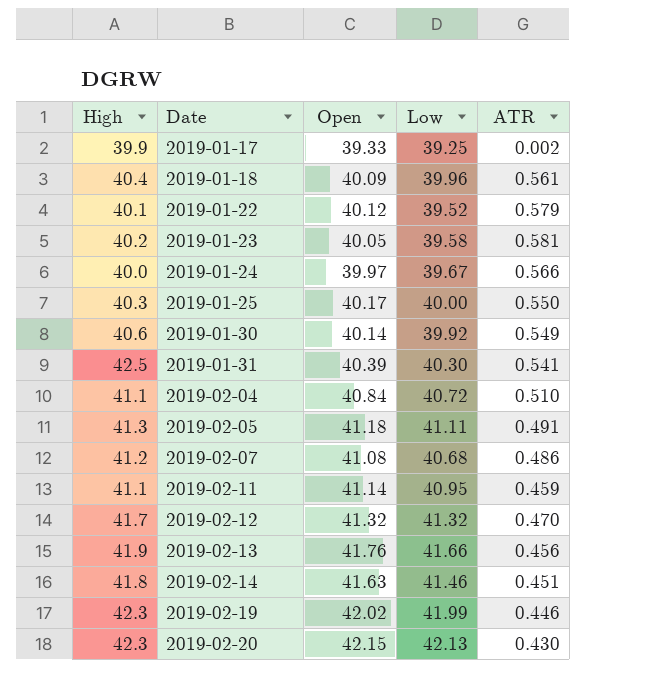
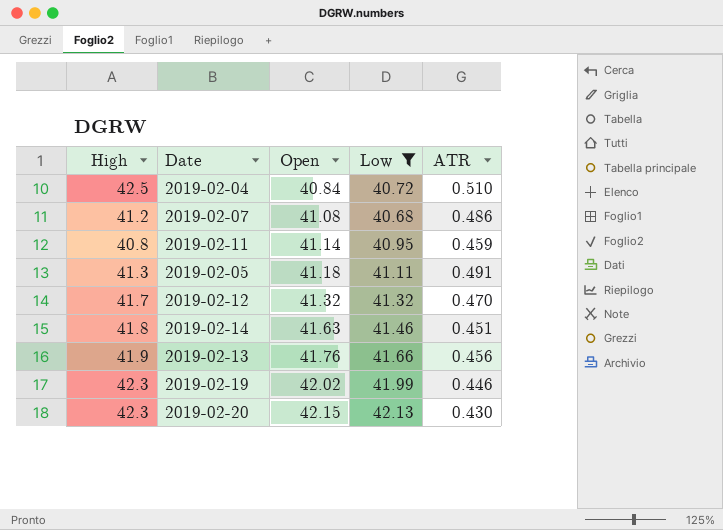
filter: none -> Low >= 40.68
row order: Date ascending -> Open ascending
2019-02-04 | High: 41.1 -> 42.5
2019-02-11 | High: 41.1 -> 40.8

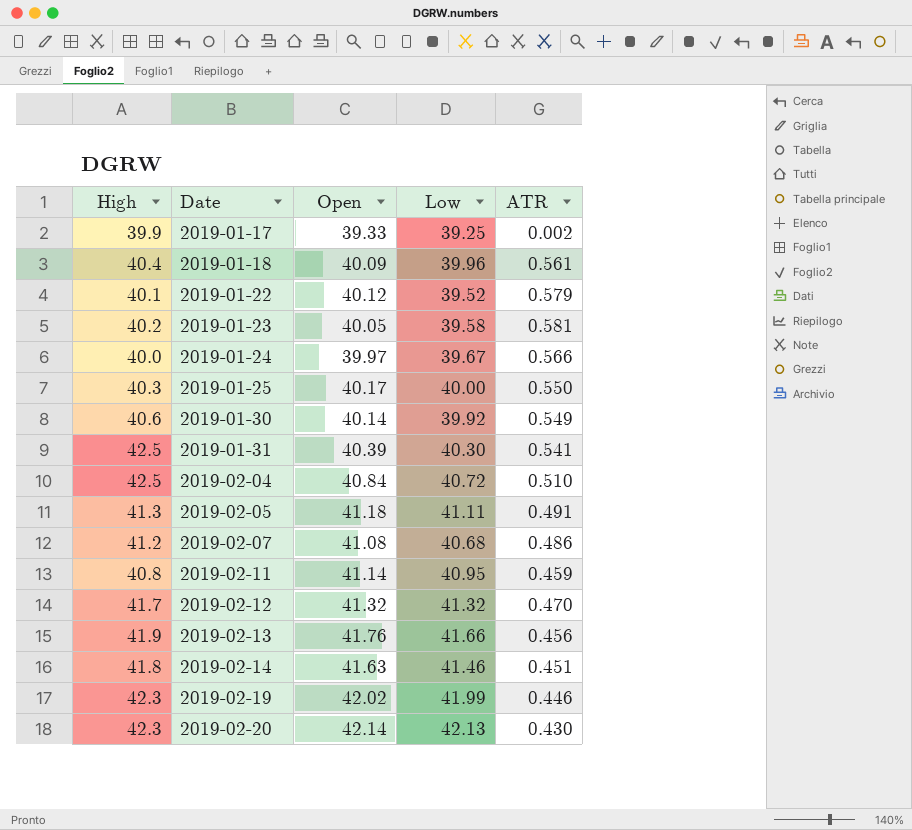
filter: Low >= 40.68 -> none
row order: Open ascending -> Date ascending
2019-02-20 | Open: 42.15 -> 42.14

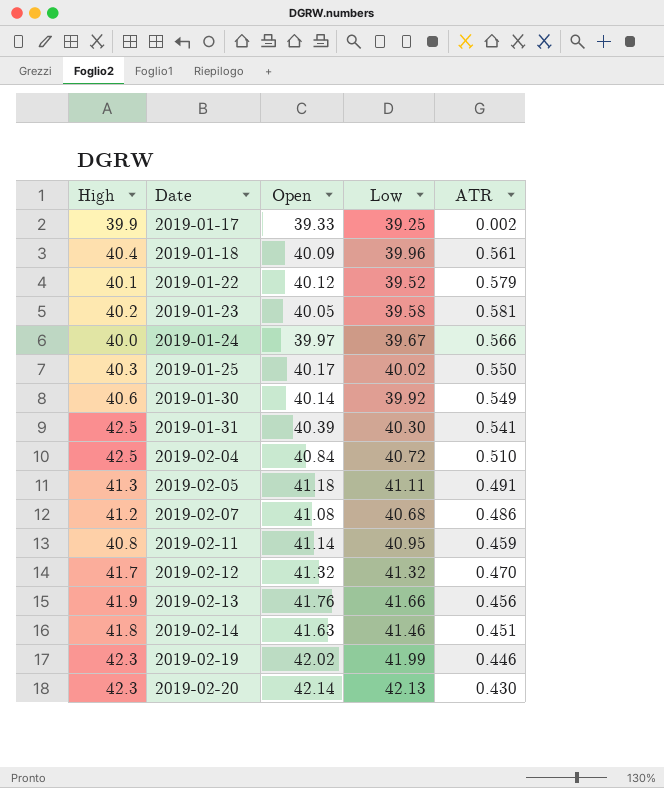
2019-01-25 | Low: 40.00 -> 40.02

